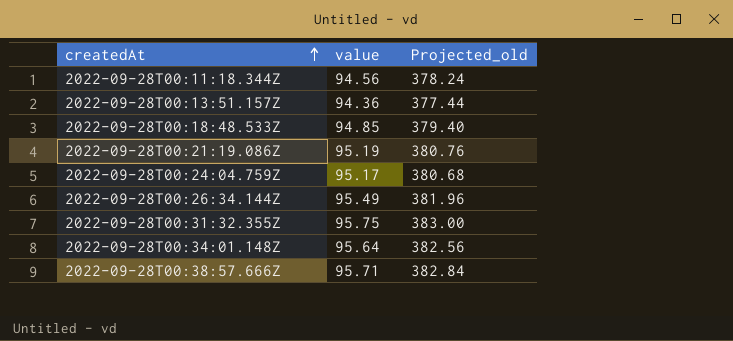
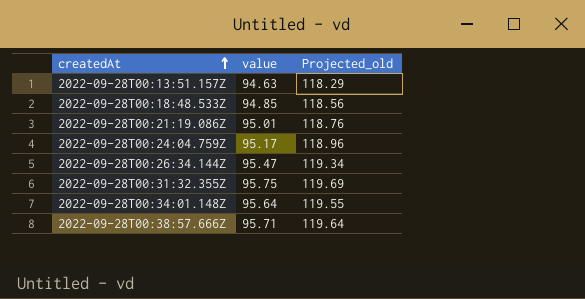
column Projected_old | formula: [value] * 4 -> [value] * 1.25
row 2022-09-28T00:11:18.344Z: 94.56 | 378.24 -> none
2022-09-28T00:13:51.157Z | value: 94.36 -> 94.63
2022-09-28T00:21:19.086Z | value: 95.19 -> 95.01
2022-09-28T00:26:34.144Z | value: 95.49 -> 95.47

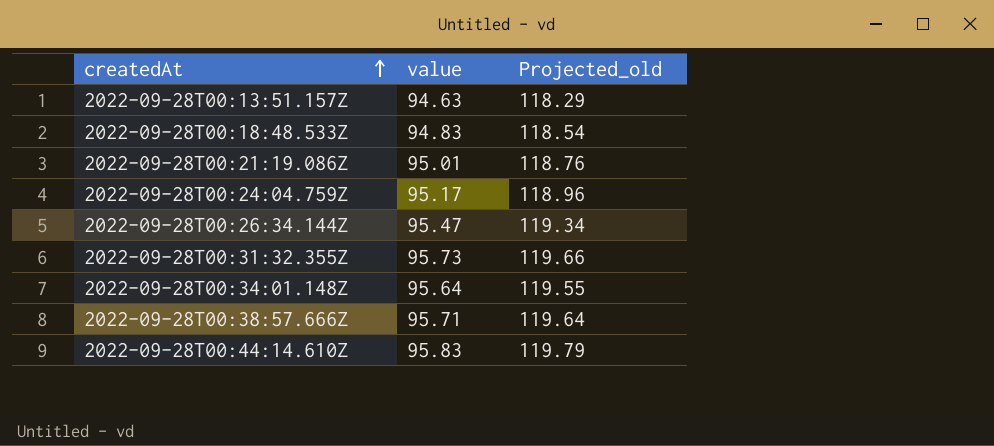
2022-09-28T00:18:48.533Z | value: 94.85 -> 94.83
2022-09-28T00:18:48.533Z | Projected_old: 118.56 -> 118.54
2022-09-28T00:31:32.355Z | value: 95.75 -> 95.73
2022-09-28T00:31:32.355Z | Projected_old: 119.69 -> 119.66
row 2022-09-28T00:44:14.610Z: none -> 95.83 | 119.79

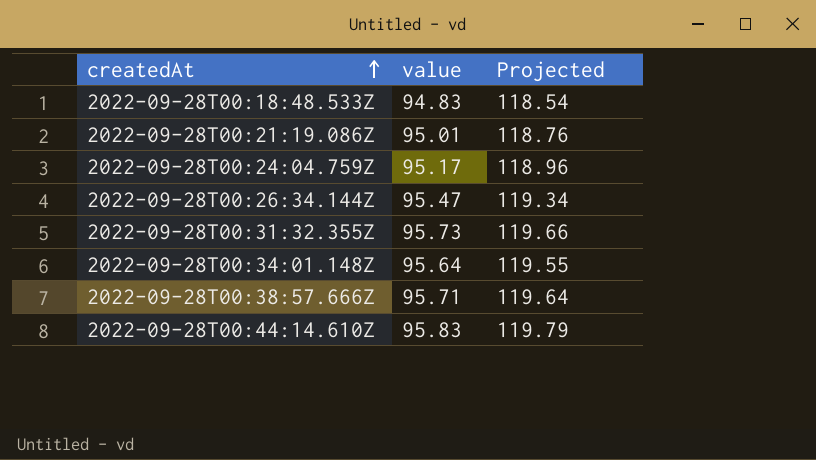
column name: Projected_old -> Projected
row 2022-09-28T00:13:51.157Z: 94.63 | 118.29 -> none

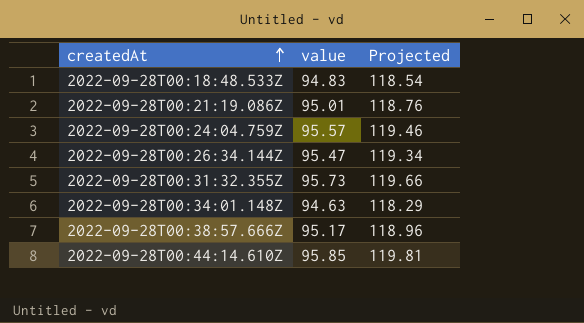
2022-09-28T00:24:04.759Z | value: 95.17 -> 95.57
2022-09-28T00:24:04.759Z | Projected: 118.96 -> 119.46
2022-09-28T00:34:01.148Z | value: 95.64 -> 94.63
2022-09-28T00:34:01.148Z | Projected: 119.55 -> 118.29
2022-09-28T00:38:57.666Z | value: 95.71 -> 95.17
2022-09-28T00:38:57.666Z | Projected: 119.64 -> 118.96
2022-09-28T00:44:14.610Z | value: 95.83 -> 95.85
2022-09-28T00:44:14.610Z | Projected: 119.79 -> 119.81

